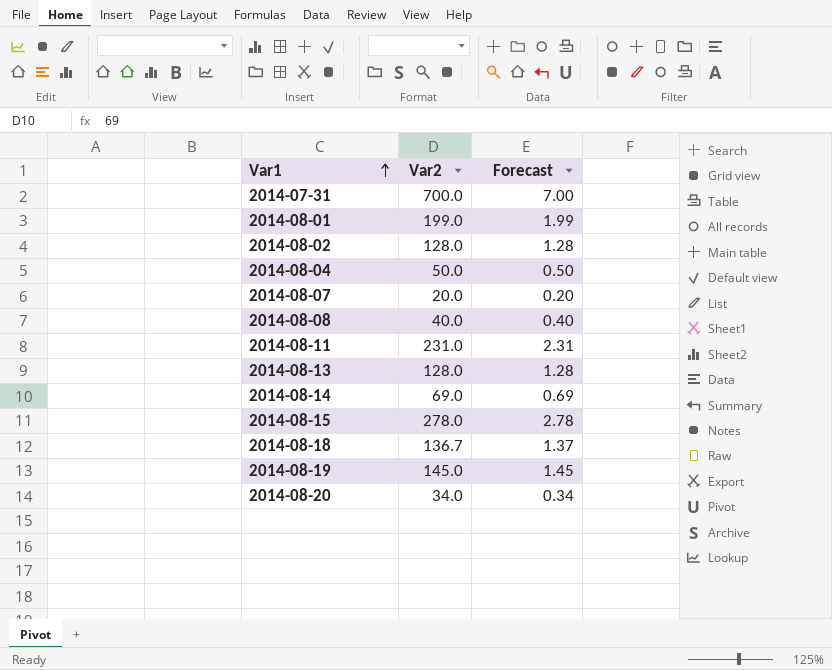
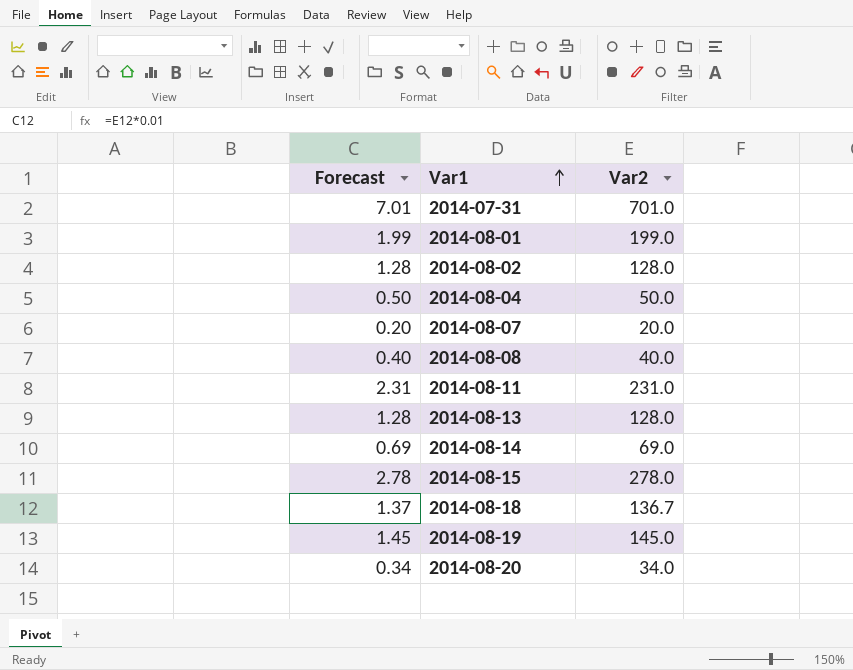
column Forecast | position: 3 -> 1
2014-07-31 | Forecast: 7.00 -> 7.01
2014-07-31 | Var2: 700.0 -> 701.0

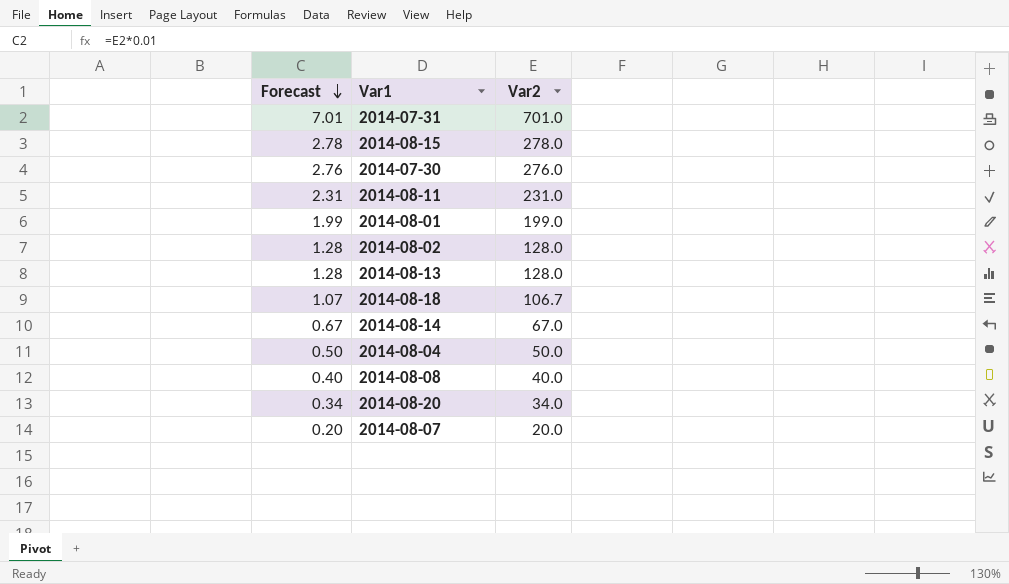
row order: Var1 ascending -> Forecast descending
row 2014-08-19: 1.45 | 145.0 -> none
row 2014-07-30: none -> 2.76 | 276.0
2014-08-18 | Forecast: 1.37 -> 1.07
2014-08-18 | Var2: 136.7 -> 106.7
2014-08-14 | Forecast: 0.69 -> 0.67
2014-08-14 | Var2: 69.0 -> 67.0

